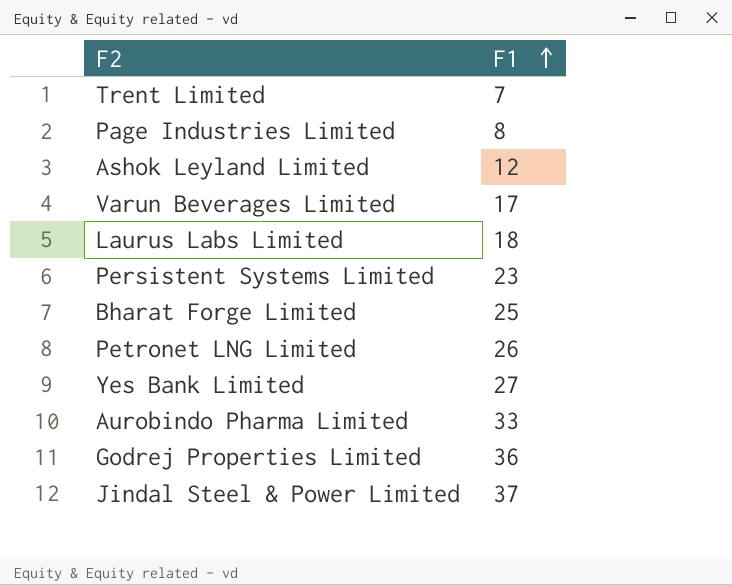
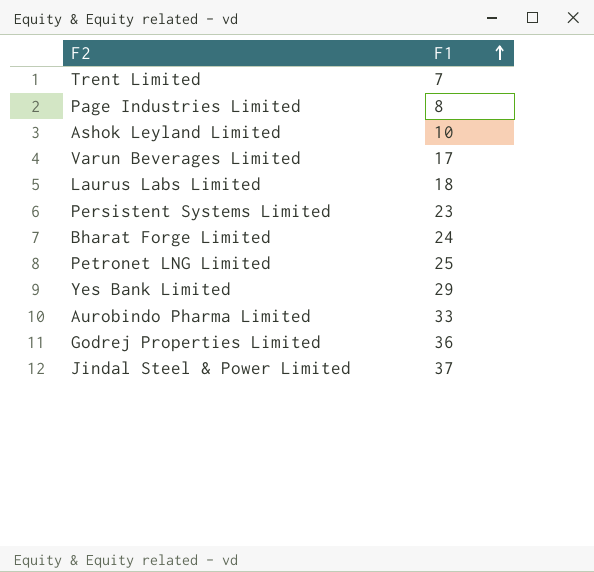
Ashok Leyland Limited | F1: 12 -> 10
Bharat Forge Limited | F1: 25 -> 24
Petronet LNG Limited | F1: 26 -> 25
Yes Bank Limited | F1: 27 -> 29

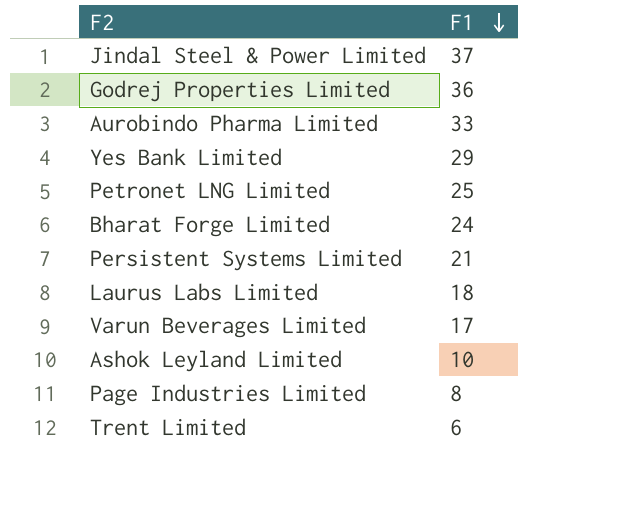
row order: F1 ascending -> F1 descending
Persistent Systems Limited | F1: 23 -> 21
Trent Limited | F1: 7 -> 6

